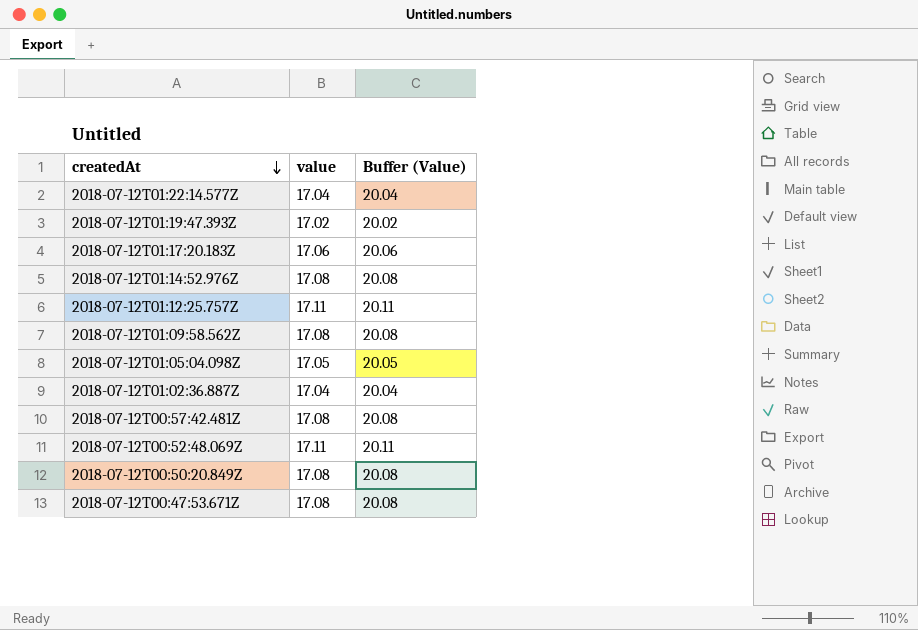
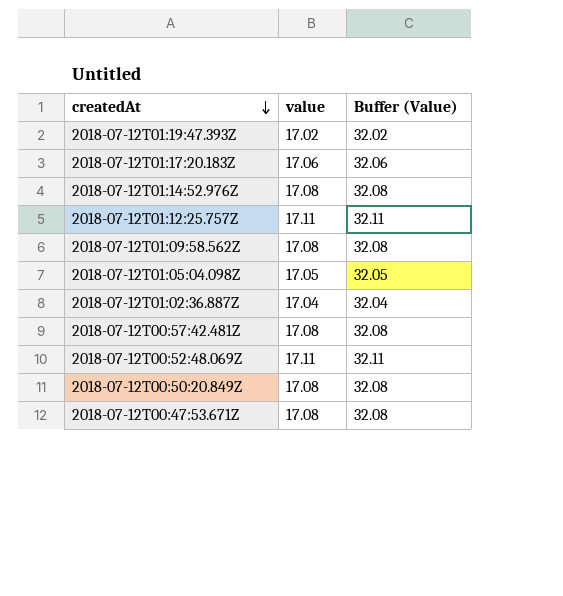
column Buffer (Value) | formula: [value] + 3 -> [value] + 15
row 2018-07-12T01:22:14.577Z: 17.04 | 20.04 -> none

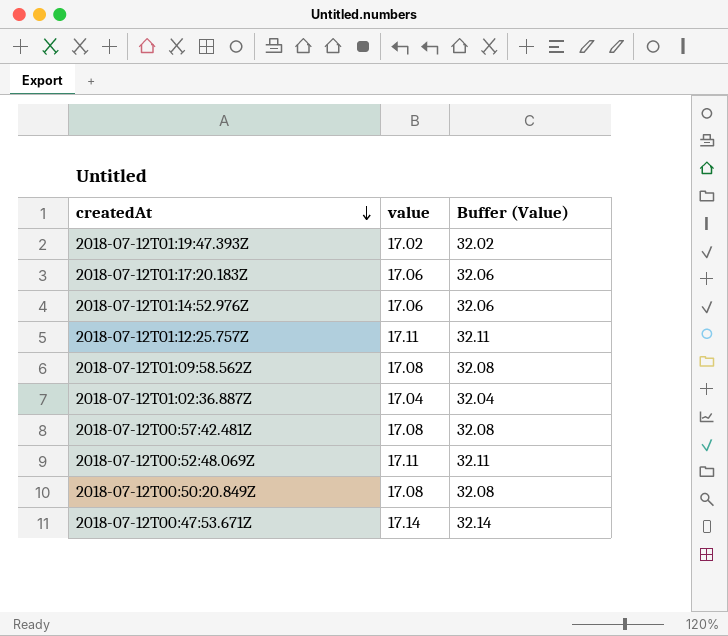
row 2018-07-12T01:05:04.098Z: 17.05 | 32.05 -> none
2018-07-12T01:14:52.976Z | value: 17.08 -> 17.06
2018-07-12T01:14:52.976Z | Buffer (Value): 32.08 -> 32.06
2018-07-12T00:47:53.671Z | value: 17.08 -> 17.14
2018-07-12T00:47:53.671Z | Buffer (Value): 32.08 -> 32.14

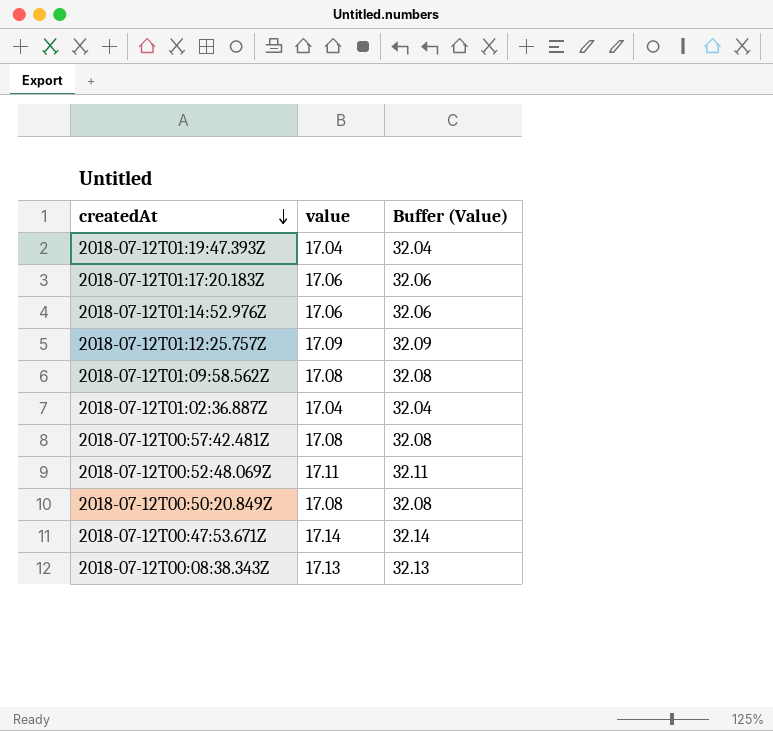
2018-07-12T01:19:47.393Z | value: 17.02 -> 17.04
2018-07-12T01:19:47.393Z | Buffer (Value): 32.02 -> 32.04
2018-07-12T01:12:25.757Z | value: 17.11 -> 17.09
2018-07-12T01:12:25.757Z | Buffer (Value): 32.11 -> 32.09
row 2018-07-12T00:08:38.343Z: none -> 17.13 | 32.13

